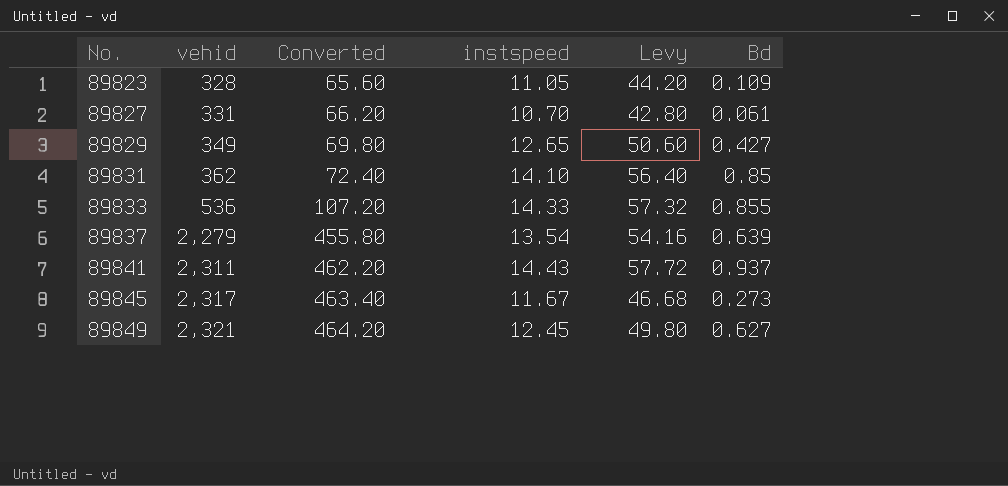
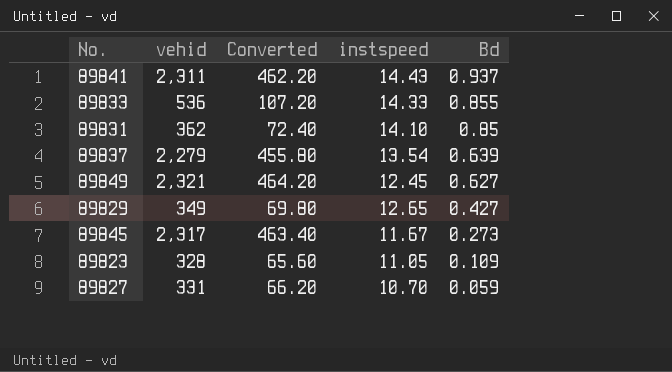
row order: No. ascending -> Bd descending
column Levy | formula: [instspeed] * 4 -> none
89827 | Bd: 0.061 -> 0.059

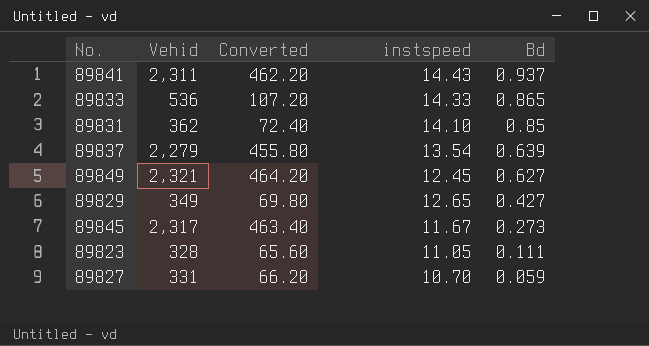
column name: vehid -> Vehid
89833 | Bd: 0.855 -> 0.865
89823 | Bd: 0.109 -> 0.111

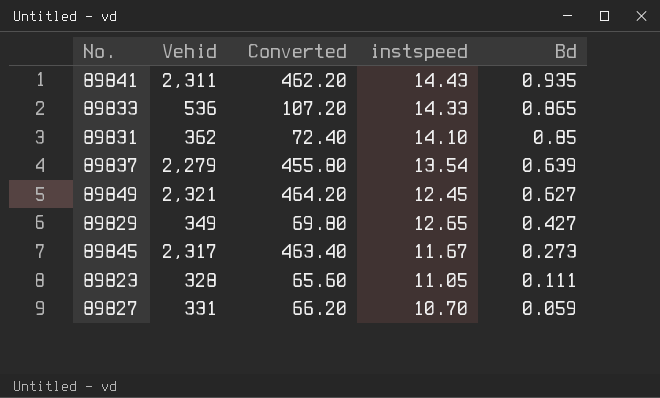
89841 | Bd: 0.937 -> 0.935

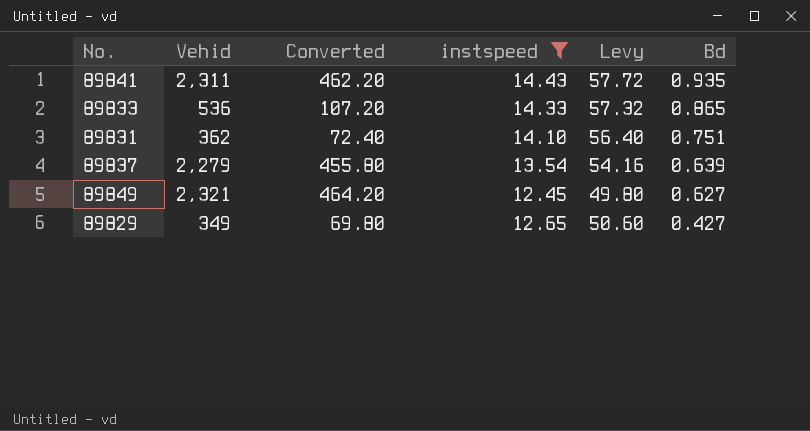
filter: none -> instspeed >= 12.45
column Levy | formula: none -> [instspeed] * 4
89831 | Bd: 0.85 -> 0.751

